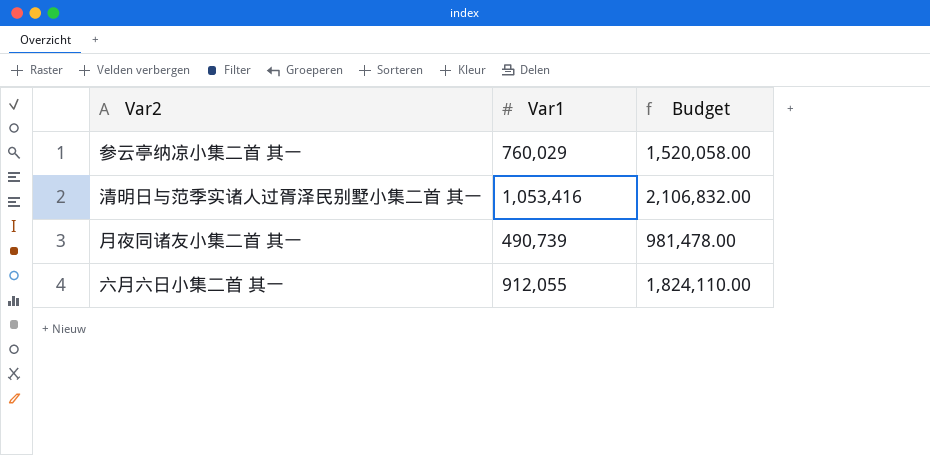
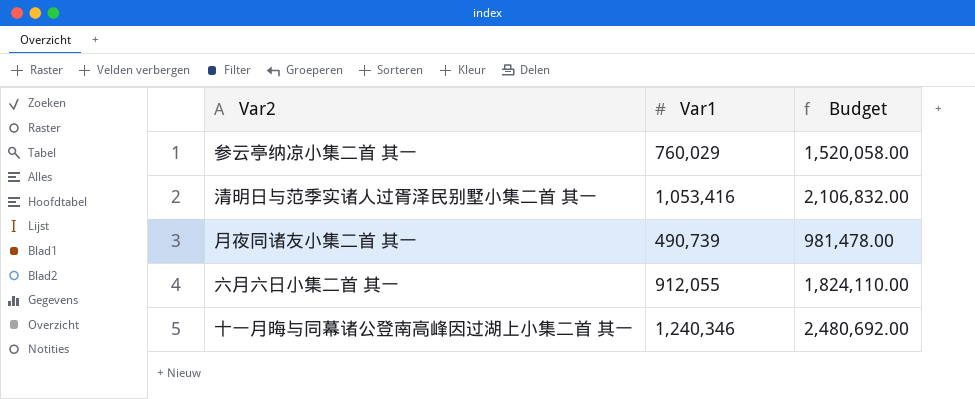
row 十一月晦与同幕诸公登南高峰因过湖上小集二首 其一: none -> 1,240,346 | 2,480,692.00

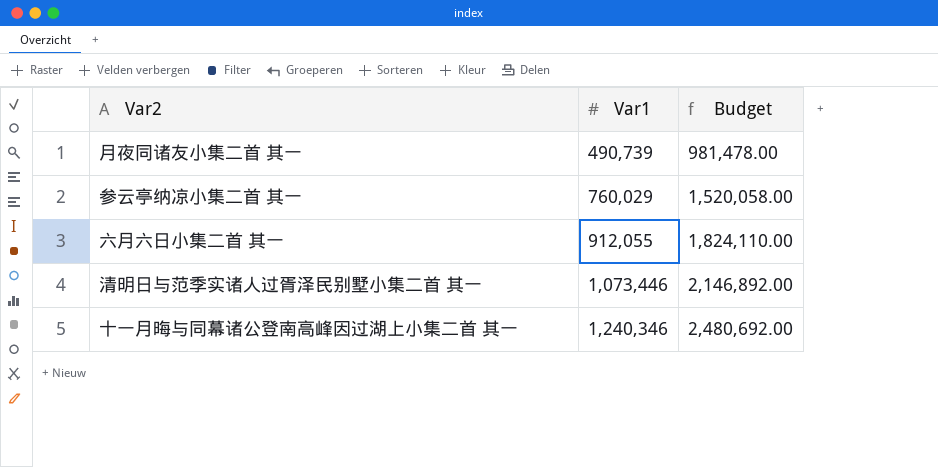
row order: none -> Var1 ascending
清明日与范季实诸人过胥泽民别墅小集二首 其一 | Var1: 1,053,416 -> 1,073,446
清明日与范季实诸人过胥泽民别墅小集二首 其一 | Budget: 2,106,832.00 -> 2,146,892.00

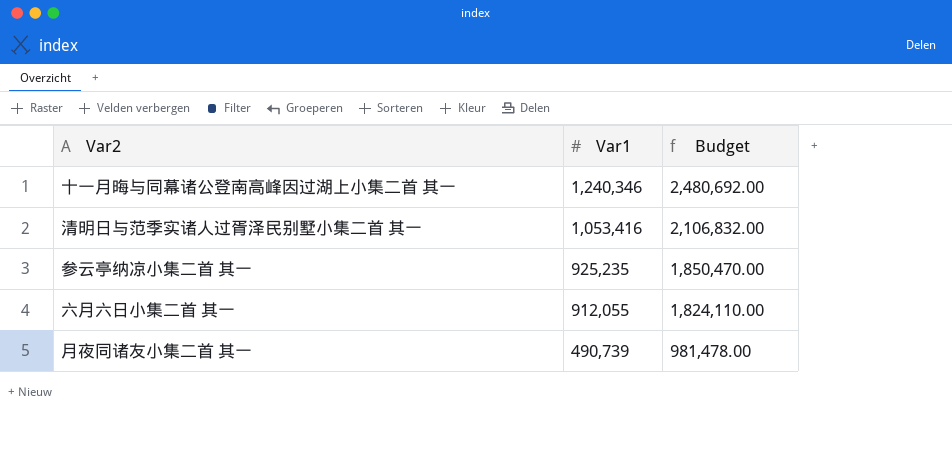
row order: Var1 ascending -> Var1 descending
清明日与范季实诸人过胥泽民别墅小集二首 其一 | Var1: 1,073,446 -> 1,053,416
清明日与范季实诸人过胥泽民别墅小集二首 其一 | Budget: 2,146,892.00 -> 2,106,832.00
参云亭纳凉小集二首 其一 | Var1: 760,029 -> 925,235
参云亭纳凉小集二首 其一 | Budget: 1,520,058.00 -> 1,850,470.00

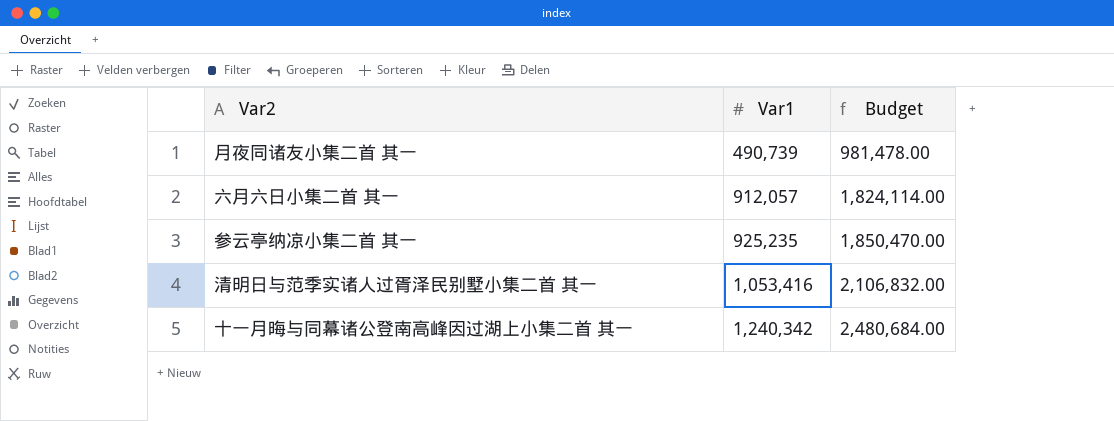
row order: Var1 descending -> Var1 ascending
六月六日小集二首 其一 | Var1: 912,055 -> 912,057
六月六日小集二首 其一 | Budget: 1,824,110.00 -> 1,824,114.00
十一月晦与同幕诸公登南高峰因过湖上小集二首 其一 | Var1: 1,240,346 -> 1,240,342
十一月晦与同幕诸公登南高峰因过湖上小集二首 其一 | Budget: 2,480,692.00 -> 2,480,684.00

